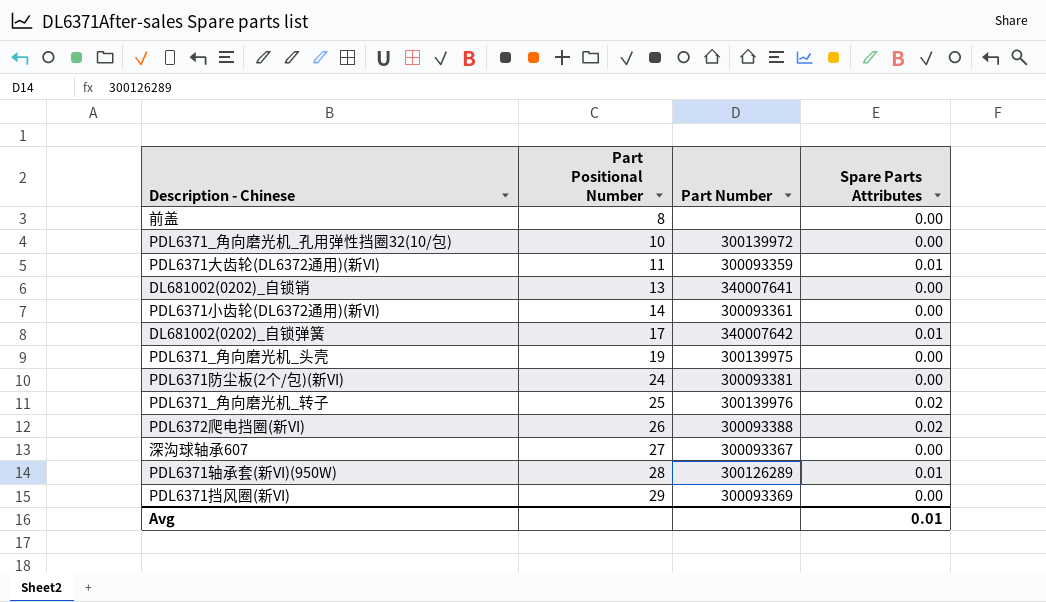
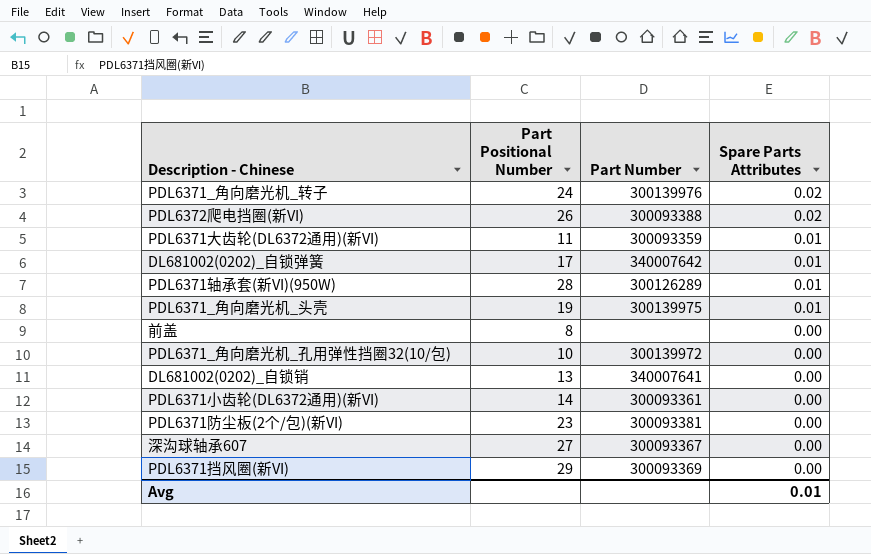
row order: Part Positional Number ascending -> Spare Parts Attributes descending
PDL6371_角向磨光机_转子 | Part Positional Number: 25 -> 24
PDL6371_角向磨光机_头壳 | Spare Parts Attributes: 0.00 -> 0.01
PDL6371防尘板(2个/包)(新VI) | Part Positional Number: 24 -> 23

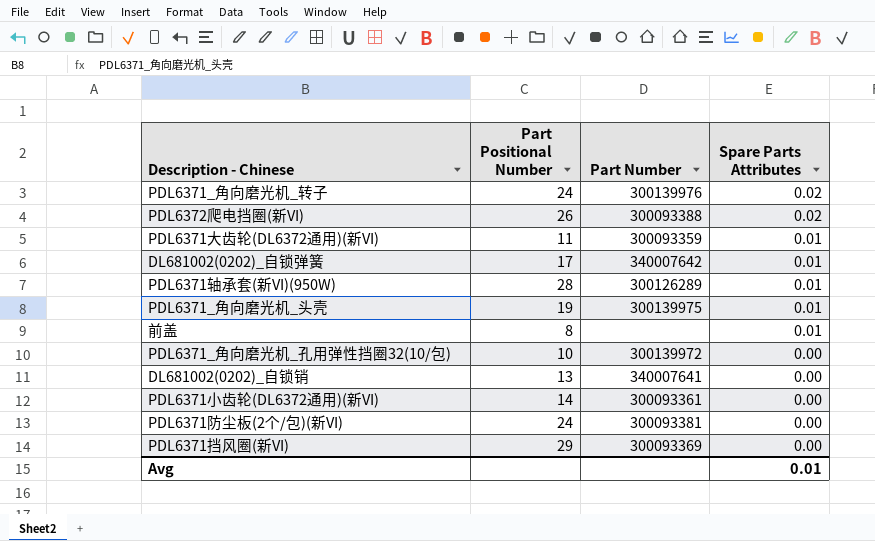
row 深沟球轴承607: 27 | 300093367 | 0.00 -> none
前盖 | Spare Parts Attributes: 0.00 -> 0.01
PDL6371防尘板(2个/包)(新VI) | Part Positional Number: 23 -> 24

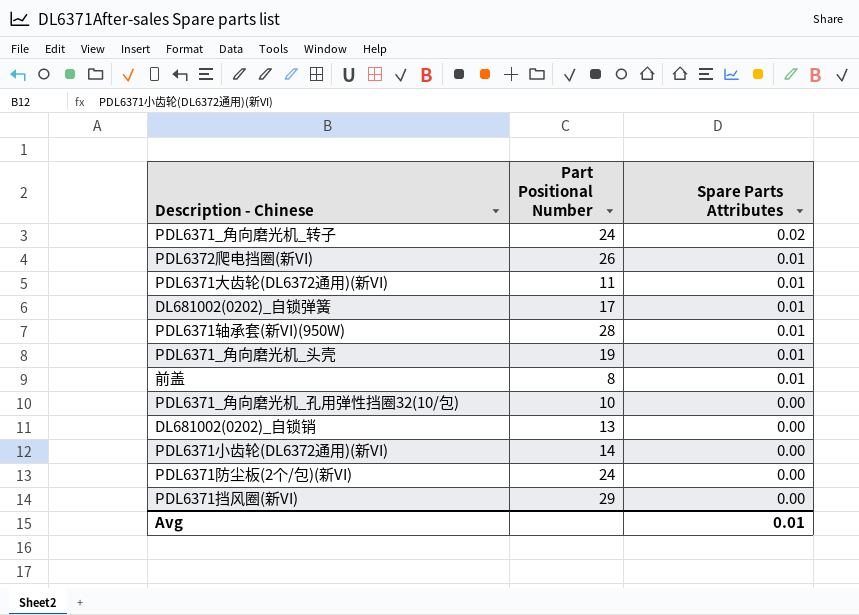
column Part Number | position: 3 -> none
PDL6372爬电挡圈(新VI) | Spare Parts Attributes: 0.02 -> 0.01

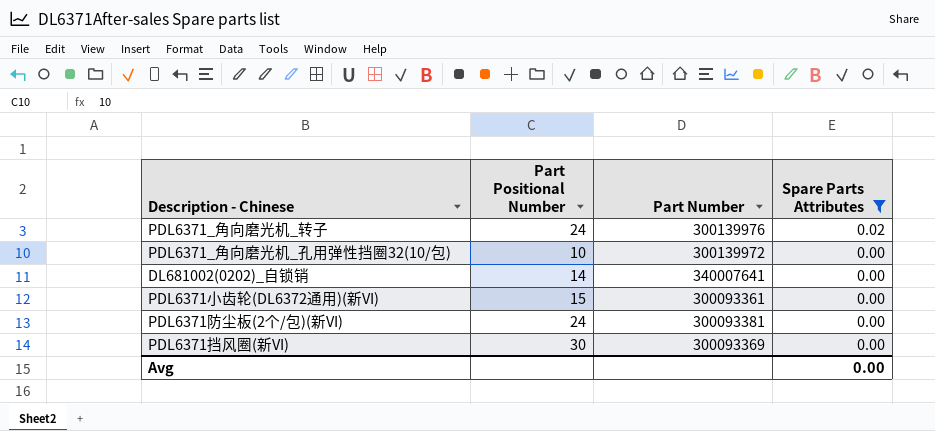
filter: none -> Spare Parts Attributes != 0.01
column Part Number | position: none -> 3
DL681002(0202)_自锁销 | Part Positional Number: 13 -> 14
PDL6371小齿轮(DL6372通用)(新VI) | Part Positional Number: 14 -> 15
PDL6371挡风圈(新VI) | Part Positional Number: 29 -> 30
Avg | Spare Parts Attributes: 0.01 -> 0.00

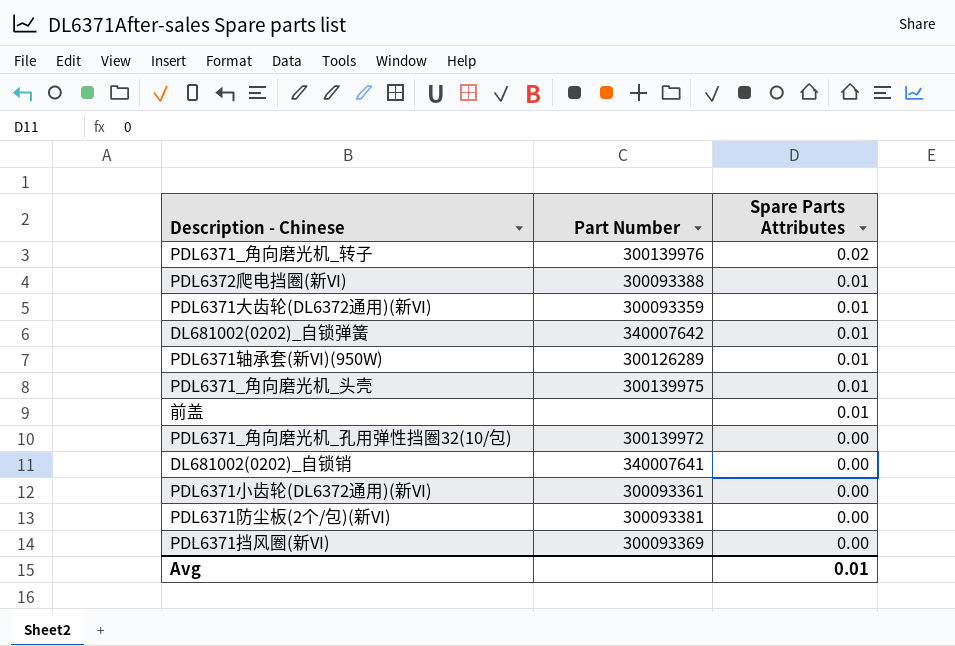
filter: Spare Parts Attributes != 0.01 -> none
column Part Positional Number | position: 2 -> none
Avg | Spare Parts Attributes: 0.00 -> 0.01

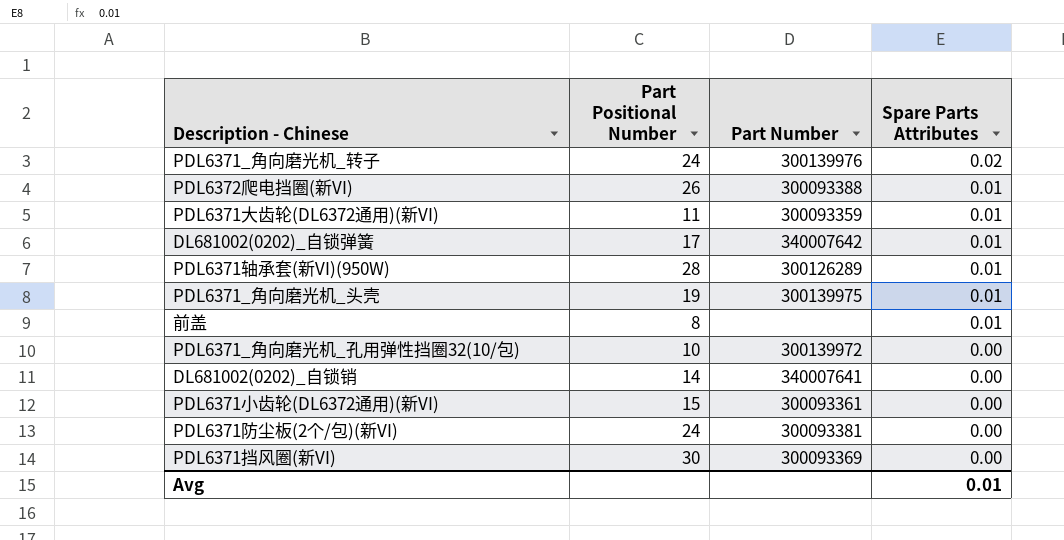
column Part Positional Number | position: none -> 2

